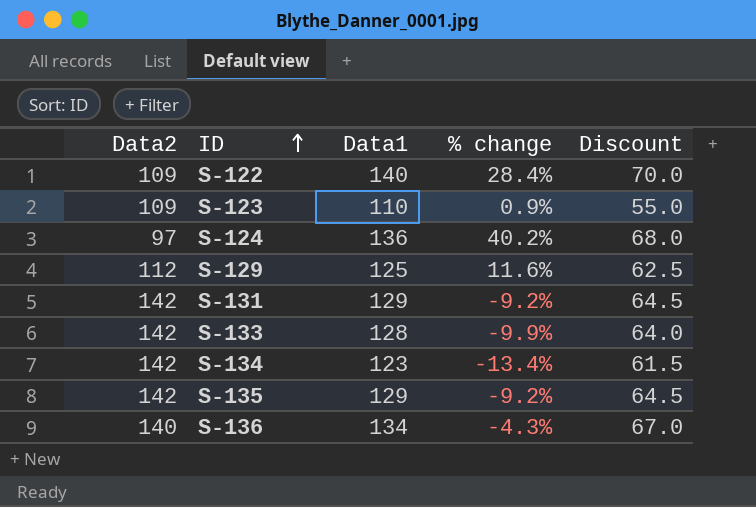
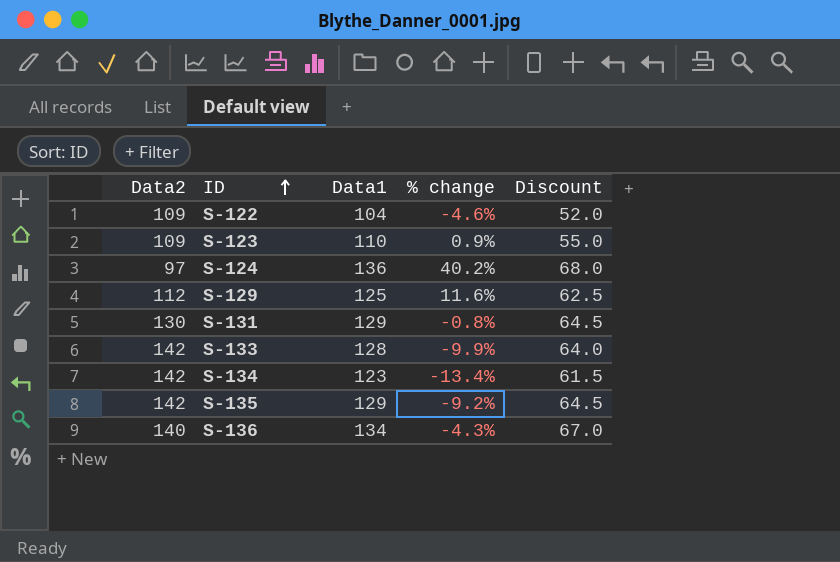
S-122 | Data1: 140 -> 104
S-122 | % change: 28.4% -> -4.6%
S-122 | Discount: 70.0 -> 52.0
S-131 | Data2: 142 -> 130
S-131 | % change: -9.2% -> -0.8%

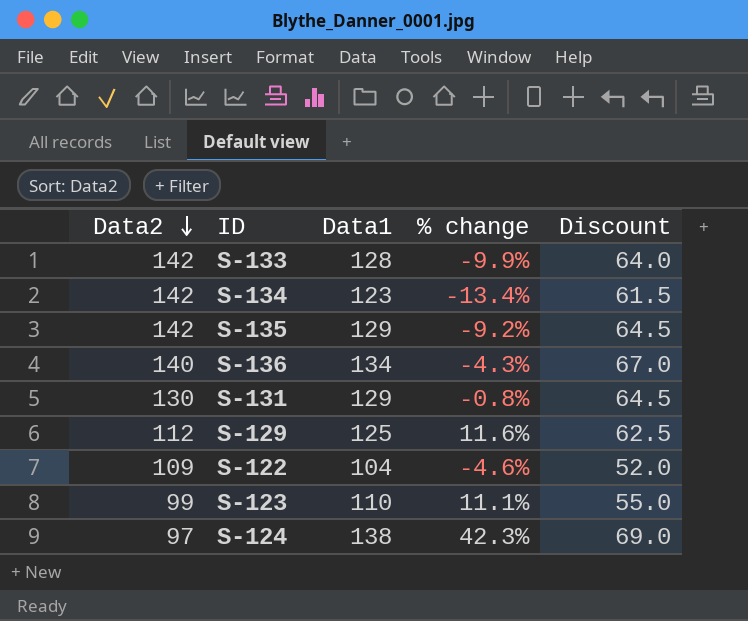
row order: ID ascending -> Data2 descending
S-123 | Data2: 109 -> 99
S-123 | % change: 0.9% -> 11.1%
S-124 | Data1: 136 -> 138
S-124 | % change: 40.2% -> 42.3%
S-124 | Discount: 68.0 -> 69.0

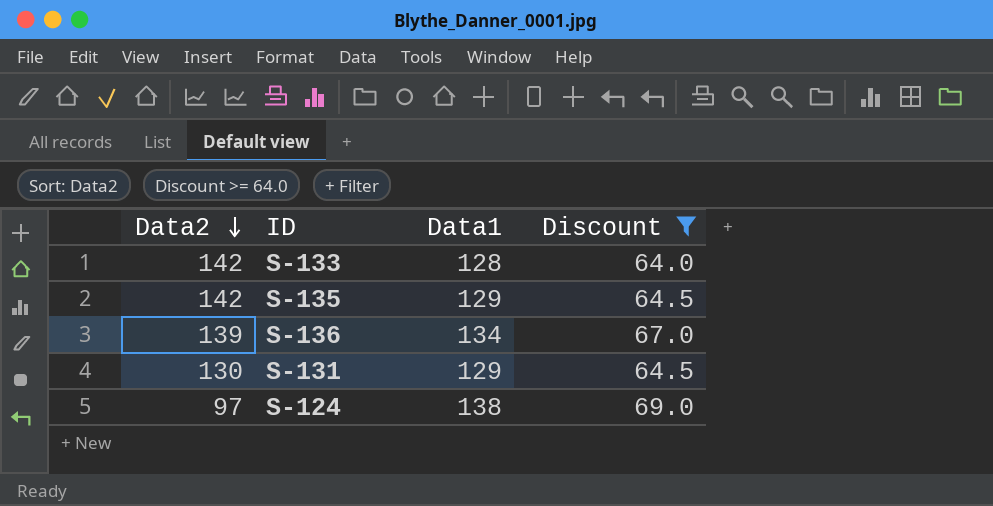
filter: none -> Discount >= 64.0
column % change | formula: ([Data1] - [Data2]) / [Data2] -> none
S-136 | Data2: 140 -> 139

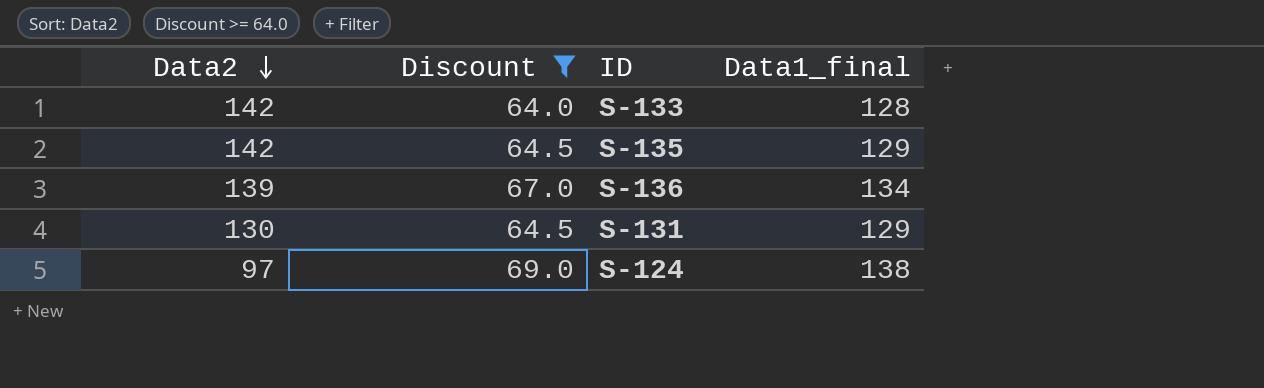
column Discount | position: 4 -> 2
column name: Data1 -> Data1_final

